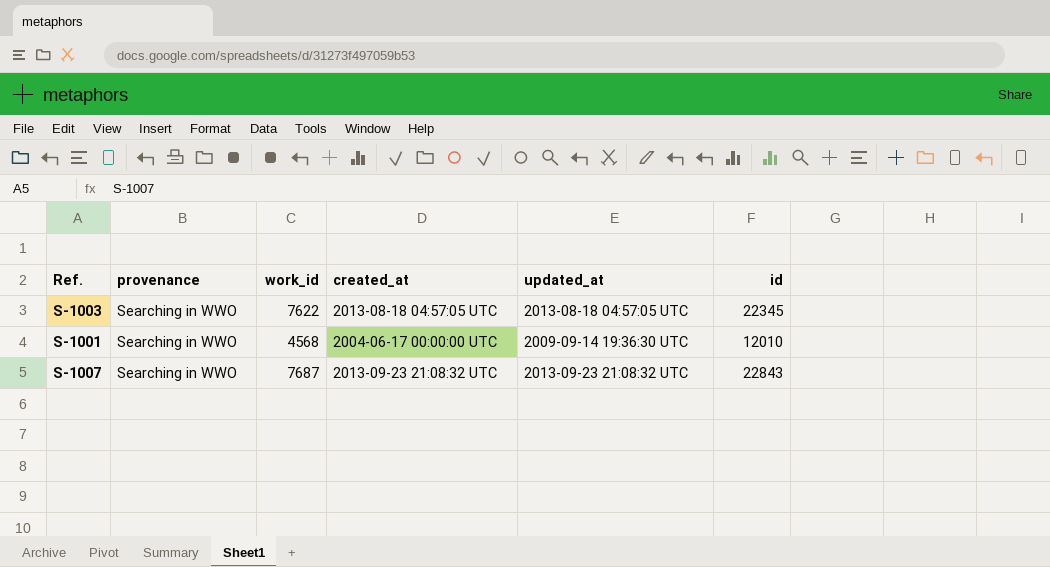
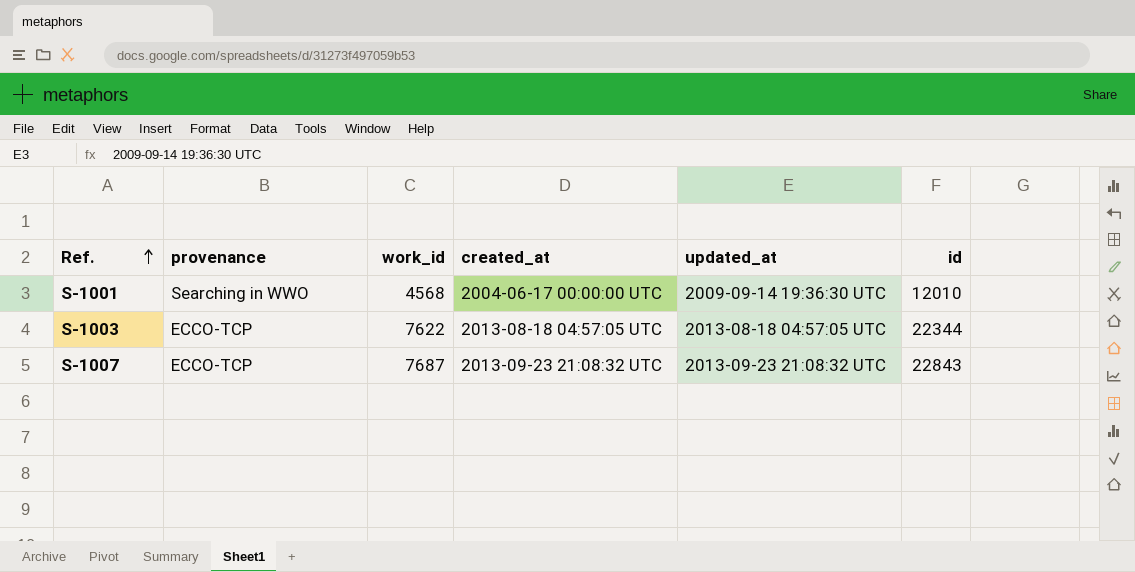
row order: none -> Ref. ascending
S-1003 | provenance: Searching in WWO -> ECCO-TCP
S-1003 | id: 22345 -> 22344
S-1007 | provenance: Searching in WWO -> ECCO-TCP

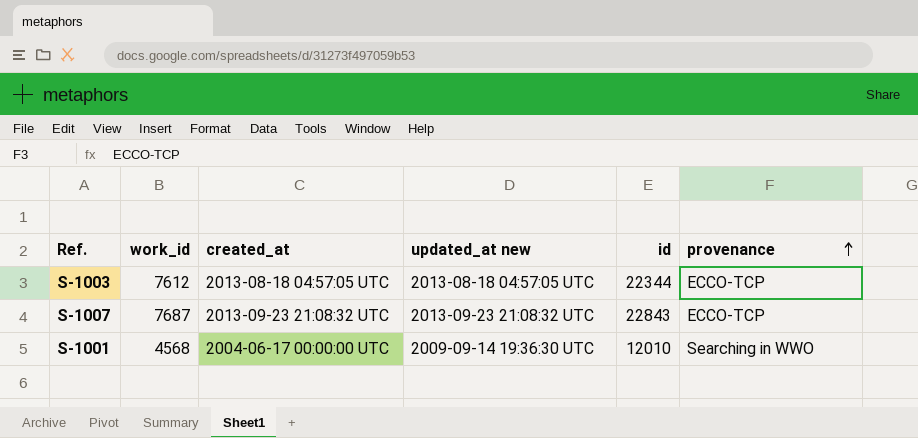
row order: Ref. ascending -> provenance ascending
column name: updated_at -> updated_at new
column provenance | position: 2 -> 6
S-1003 | work_id: 7622 -> 7612

